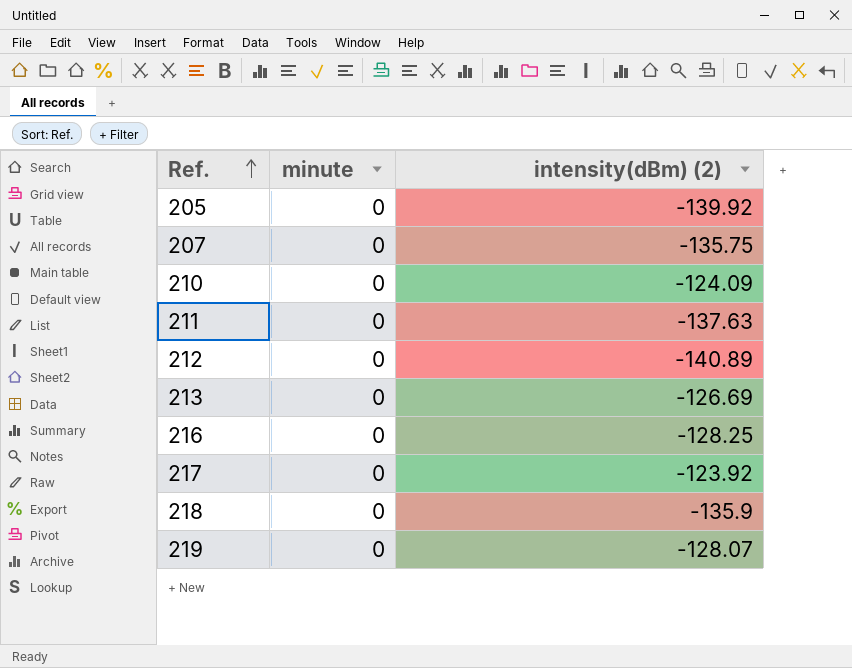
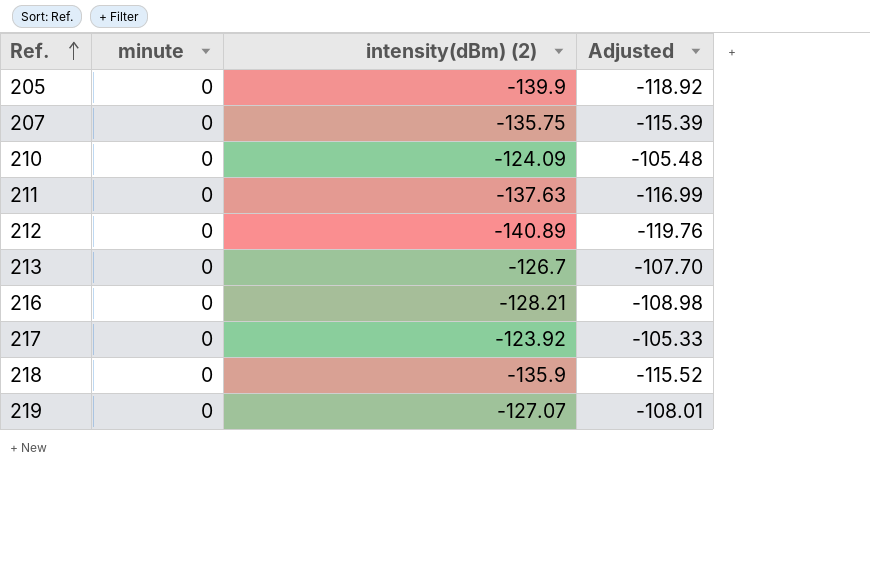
column Adjusted | formula: none -> [intensity(dBm) (2)] * 0.85
205 | intensity(dBm) (2): -139.92 -> -139.9
213 | intensity(dBm) (2): -126.69 -> -126.7
216 | intensity(dBm) (2): -128.25 -> -128.21
219 | intensity(dBm) (2): -128.07 -> -127.07

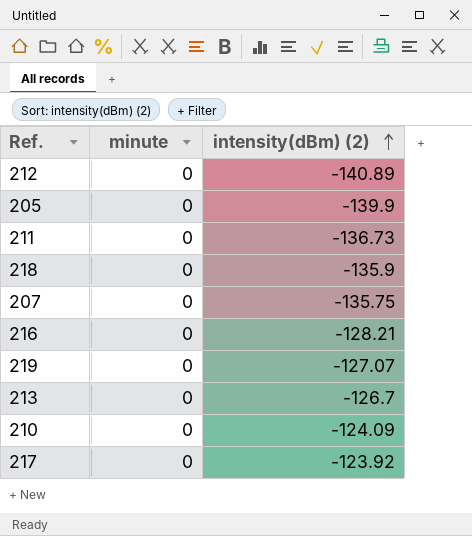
row order: Ref. ascending -> intensity(dBm) (2) ascending
column Adjusted | formula: [intensity(dBm) (2)] * 0.85 -> none
211 | intensity(dBm) (2): -137.63 -> -136.73

